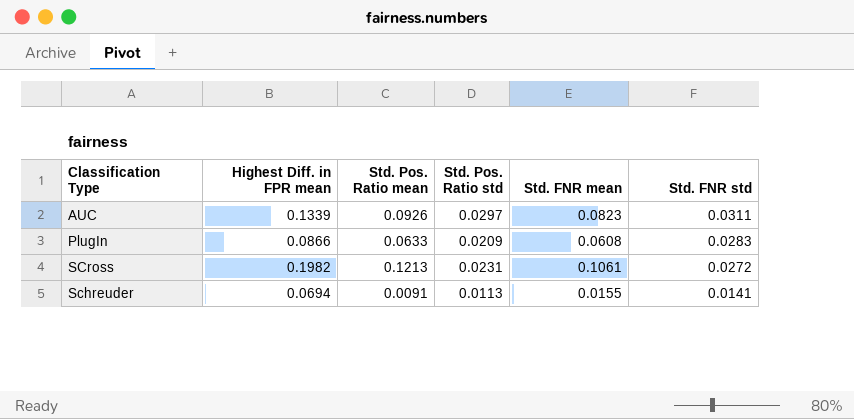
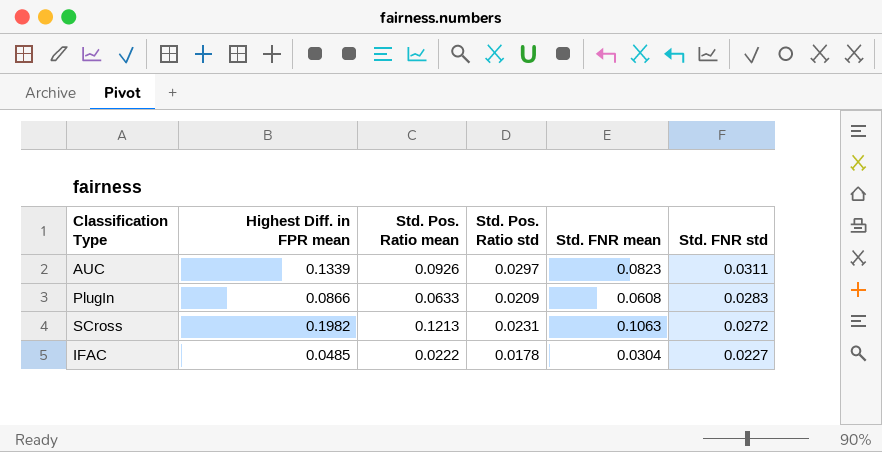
row Schreuder: 0.0694 | 0.0091 | 0.0113 | 0.0155 | 0.0141 -> none
SCross | Std. FNR mean: 0.1061 -> 0.1063
row IFAC: none -> 0.0485 | 0.0222 | 0.0178 | 0.0304 | 0.0227

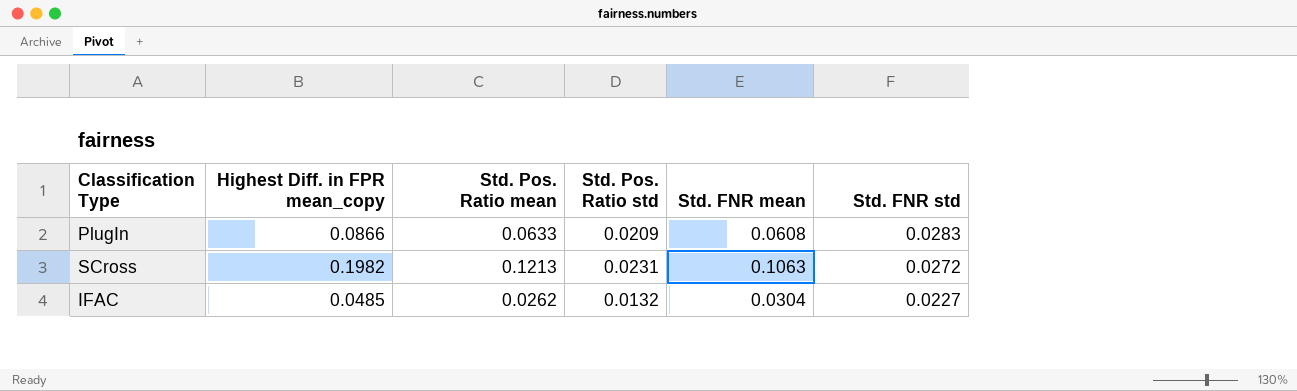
column name: Highest Diff. in FPR mean -> Highest Diff. in FPR mean_copy
row AUC: 0.1339 | 0.0926 | 0.0297 | 0.0823 | 0.0311 -> none
IFAC | Std. Pos. Ratio mean: 0.0222 -> 0.0262
IFAC | Std. Pos. Ratio std: 0.0178 -> 0.0132

